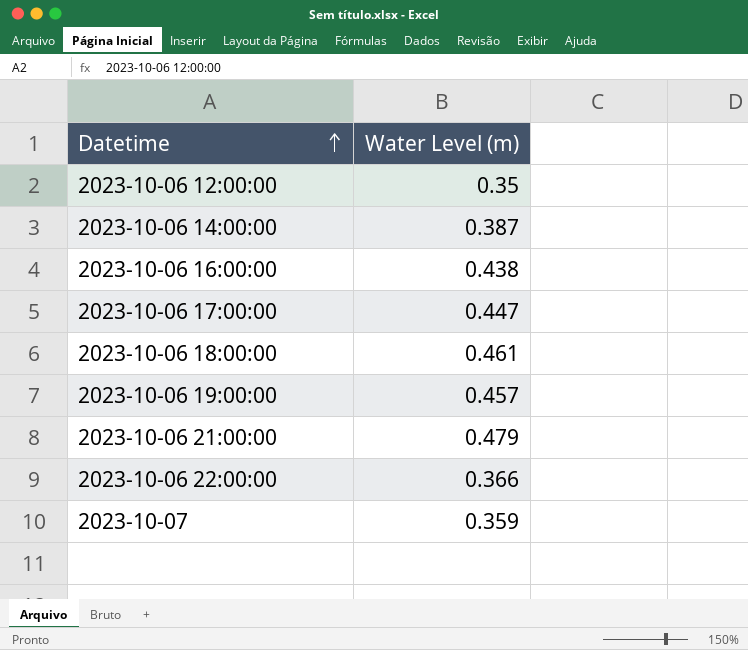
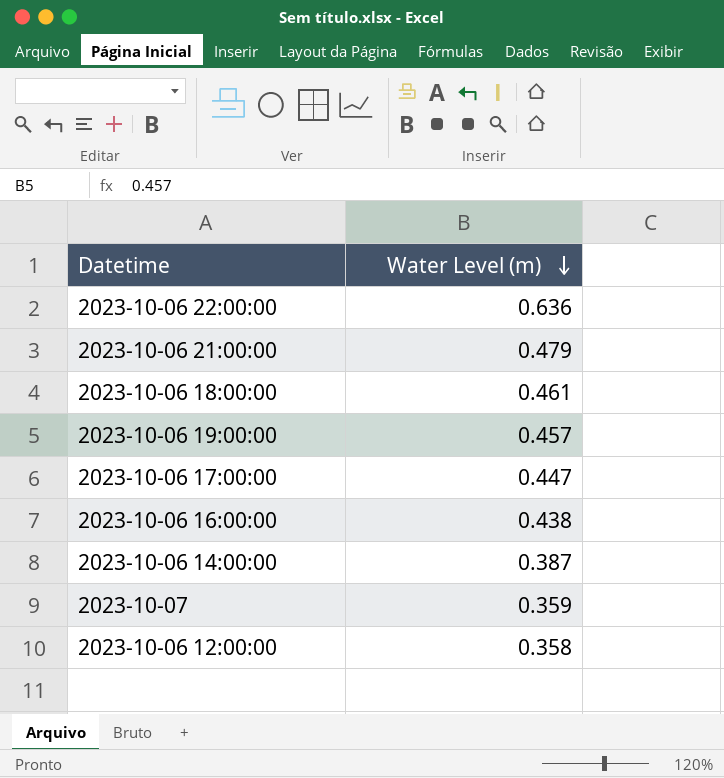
row order: Datetime ascending -> Water Level (m) descending
2023-10-06 22:00:00 | Water Level (m): 0.366 -> 0.636
2023-10-06 12:00:00 | Water Level (m): 0.35 -> 0.358

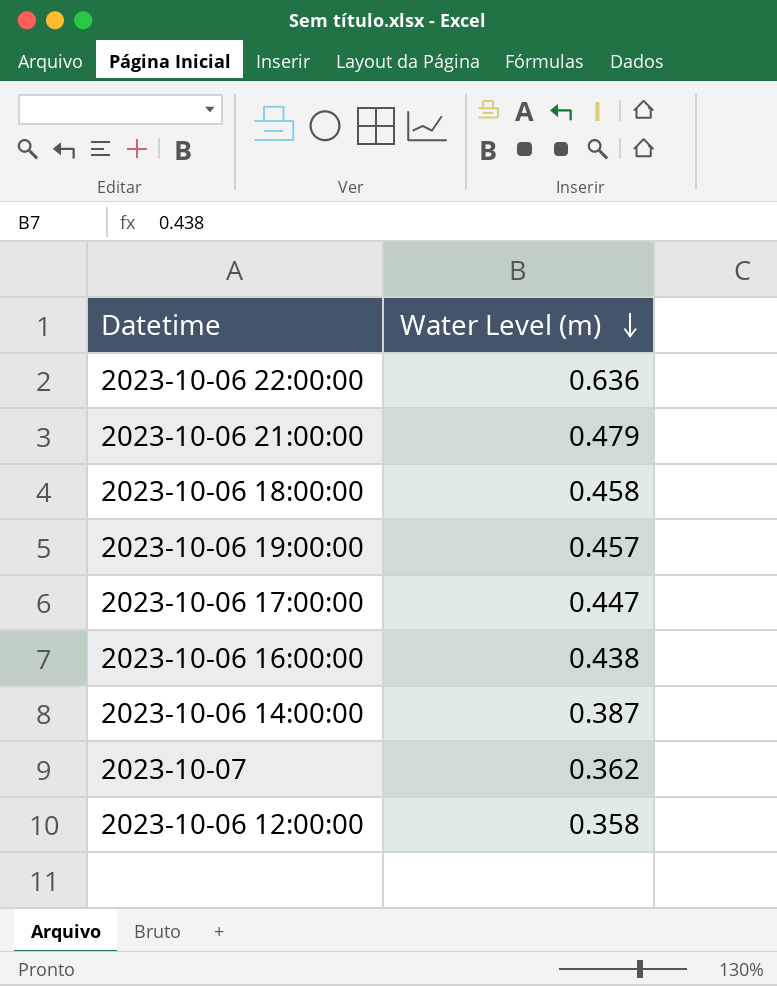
2023-10-06 18:00:00 | Water Level (m): 0.461 -> 0.458
2023-10-07 | Water Level (m): 0.359 -> 0.362

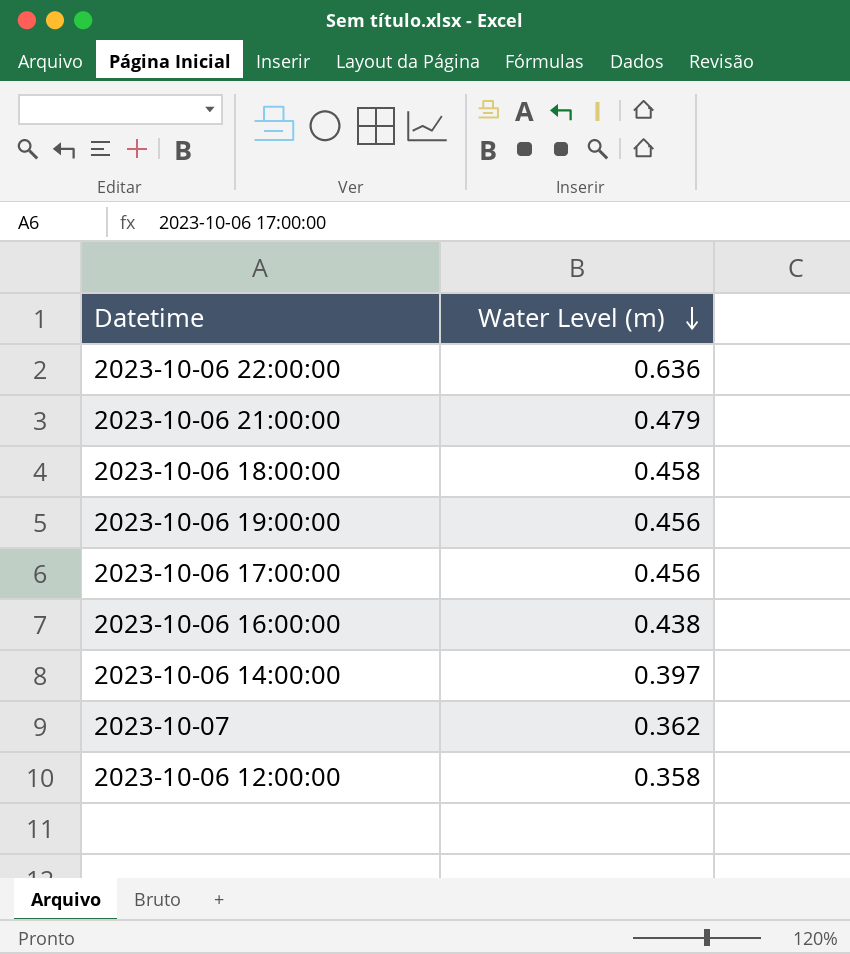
2023-10-06 19:00:00 | Water Level (m): 0.457 -> 0.456
2023-10-06 17:00:00 | Water Level (m): 0.447 -> 0.456
2023-10-06 14:00:00 | Water Level (m): 0.387 -> 0.397

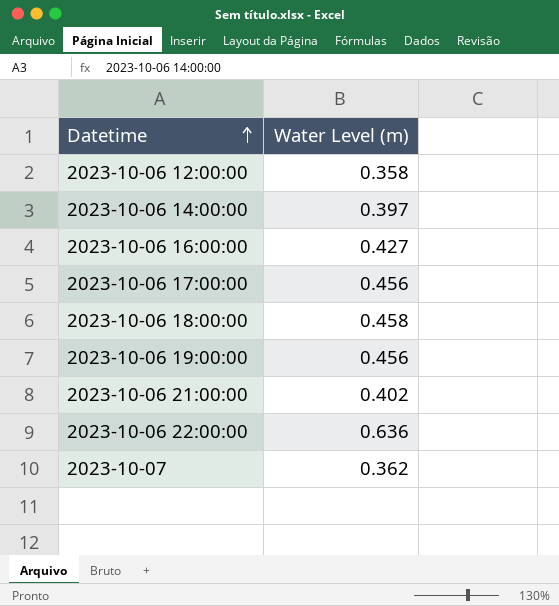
row order: Water Level (m) descending -> Datetime ascending
2023-10-06 16:00:00 | Water Level (m): 0.438 -> 0.427
2023-10-06 21:00:00 | Water Level (m): 0.479 -> 0.402

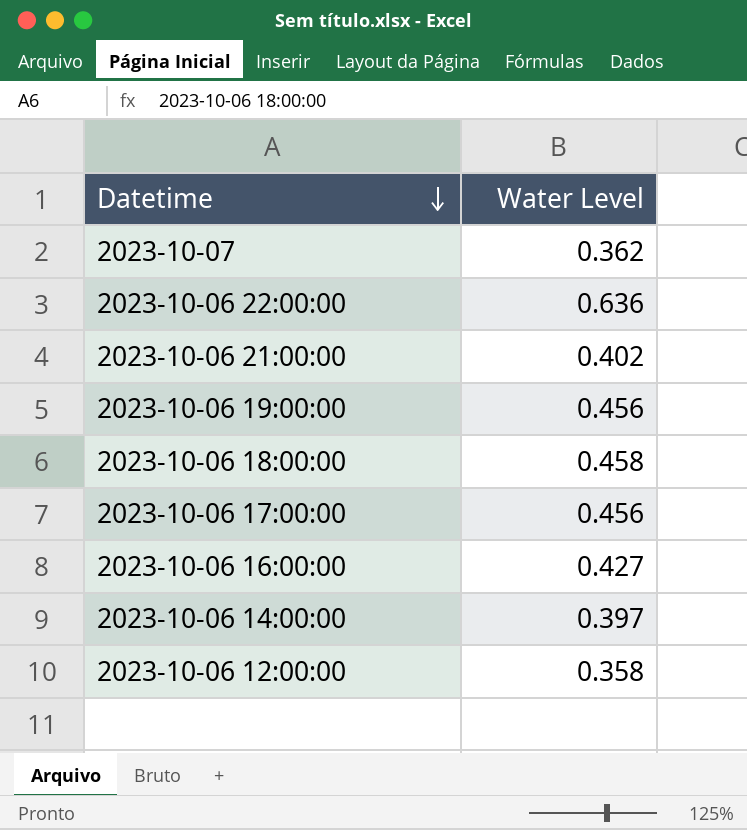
row order: Datetime ascending -> Datetime descending
column name: Water Level (m) -> Water Level

